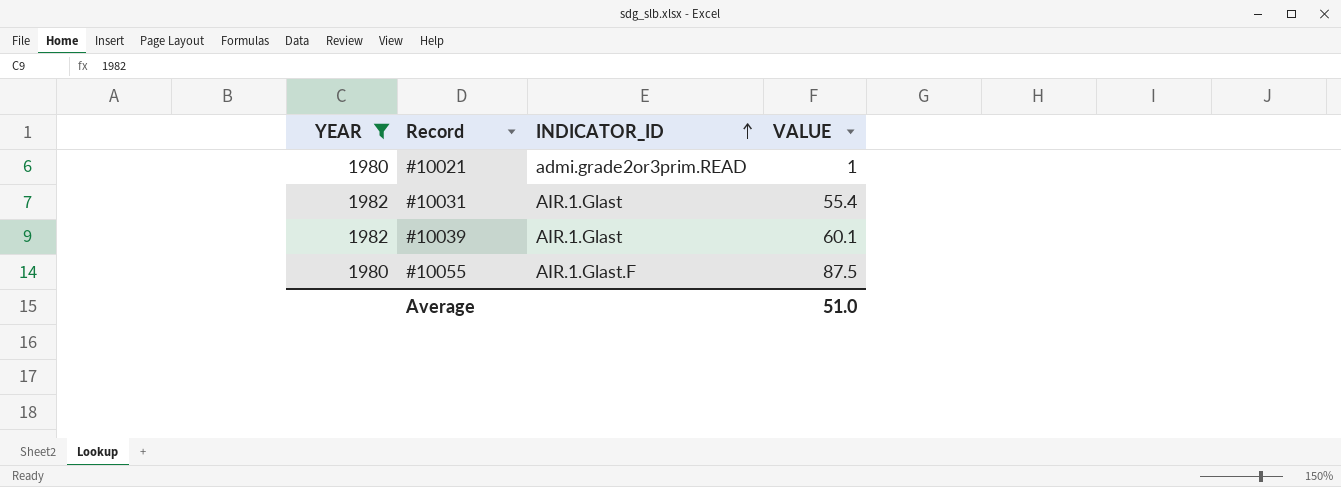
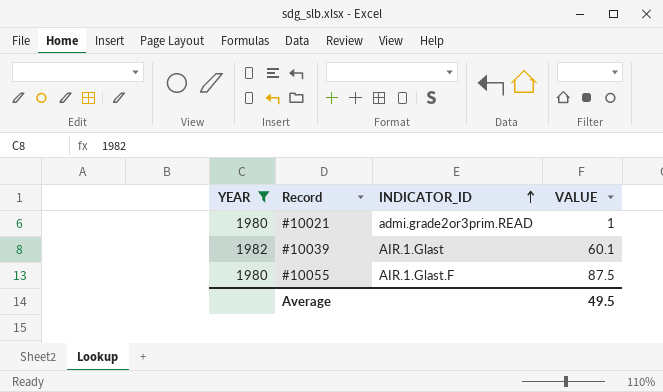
row #10031: 1982 | AIR.1.Glast | 55.4 -> none
Average | VALUE: 51.0 -> 49.5

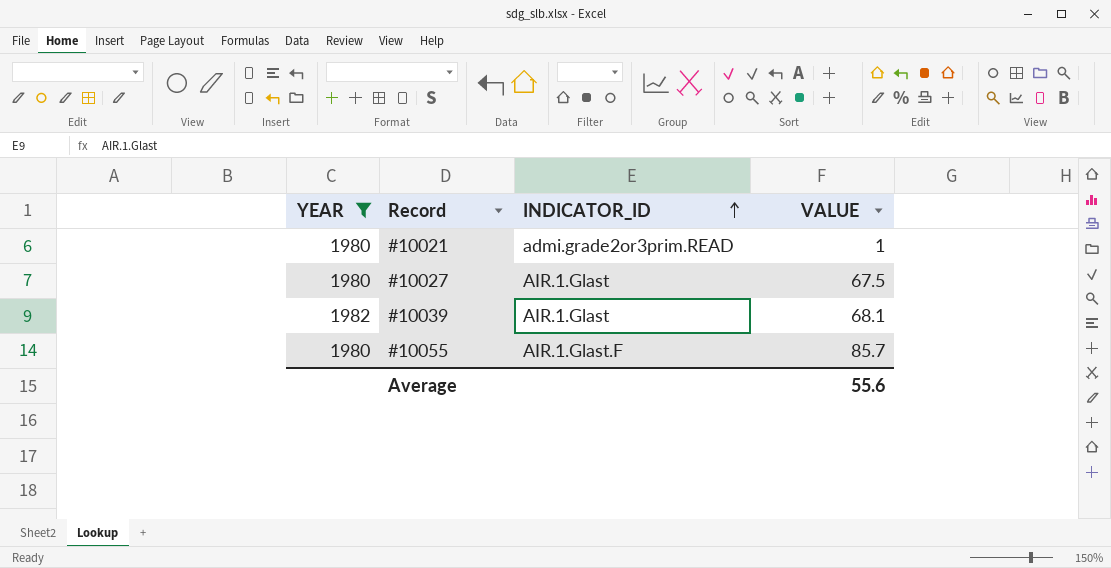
row #10027: none -> 1980 | AIR.1.Glast | 67.5
#10039 | VALUE: 60.1 -> 68.1
#10055 | VALUE: 87.5 -> 85.7
Average | VALUE: 49.5 -> 55.6

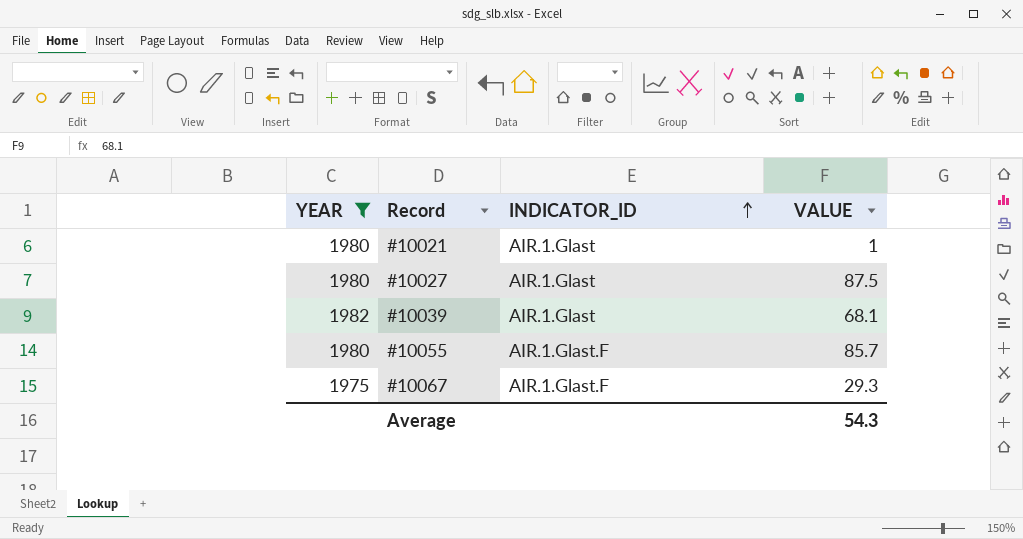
#10021 | INDICATOR_ID: admi.grade2or3prim.READ -> AIR.1.Glast
#10027 | VALUE: 67.5 -> 87.5
row #10067: none -> 1975 | AIR.1.Glast.F | 29.3
Average | VALUE: 55.6 -> 54.3

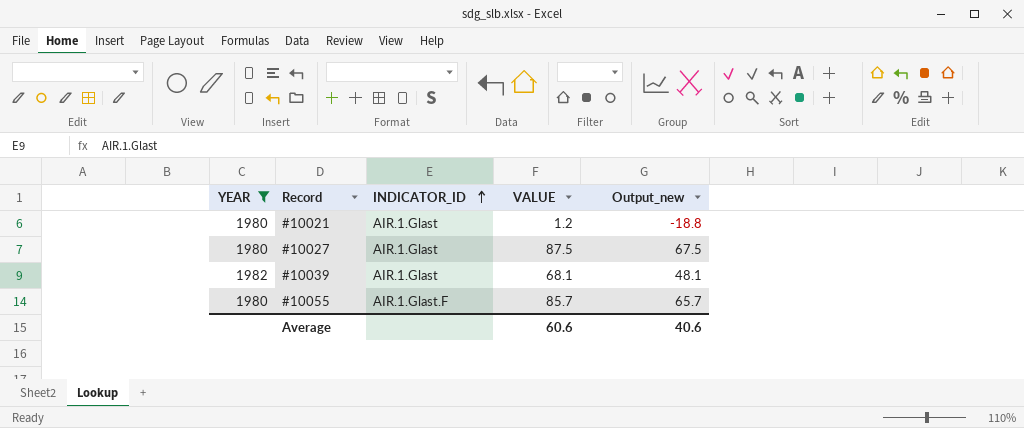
column Output_new | formula: none -> [VALUE] - 20
row #10067: 1975 | AIR.1.Glast.F | 29.3 -> none
#10021 | VALUE: 1 -> 1.2
Average | VALUE: 54.3 -> 60.6

